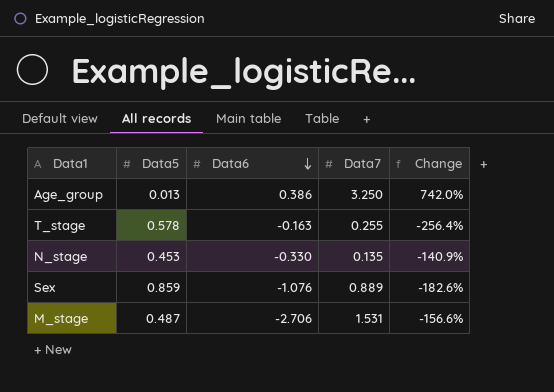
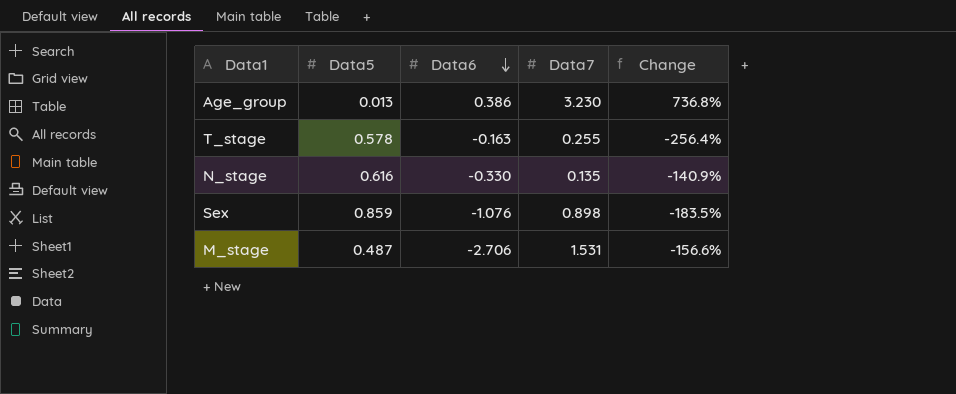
Age_group | Data7: 3.250 -> 3.230
Age_group | Change: 742.0% -> 736.8%
N_stage | Data5: 0.453 -> 0.616
Sex | Data7: 0.889 -> 0.898
Sex | Change: -182.6% -> -183.5%

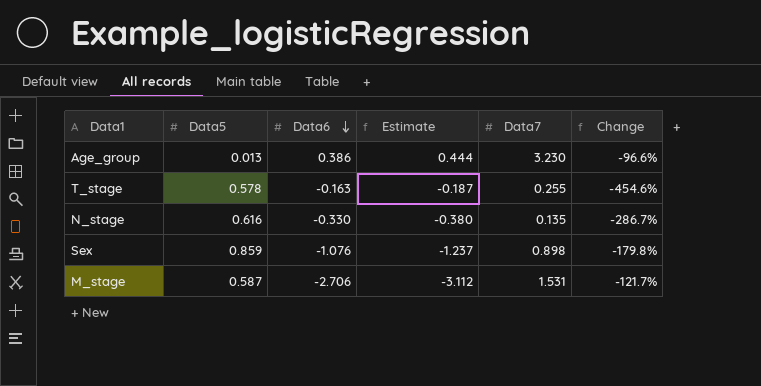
column Estimate | formula: none -> [Data6] * 1.15
column Change | formula: ([Data7] - [Data6]) / [Data6] -> ([Data5] - [Data6]) / [Data6]
M_stage | Data5: 0.487 -> 0.587

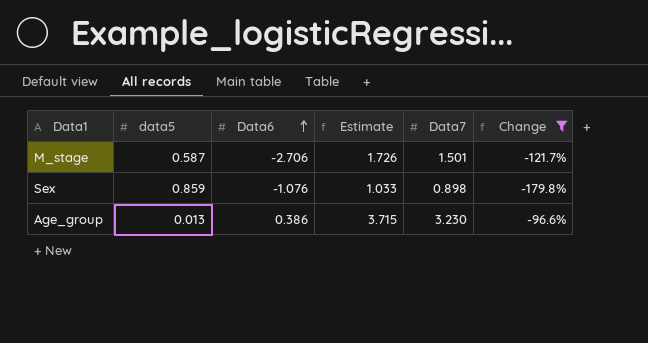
filter: none -> Change >= -179.8%
row order: Data6 descending -> Data6 ascending
column name: Data5 -> data5
column Estimate | formula: [Data6] * 1.15 -> [Data7] * 1.15
M_stage | Data7: 1.531 -> 1.501

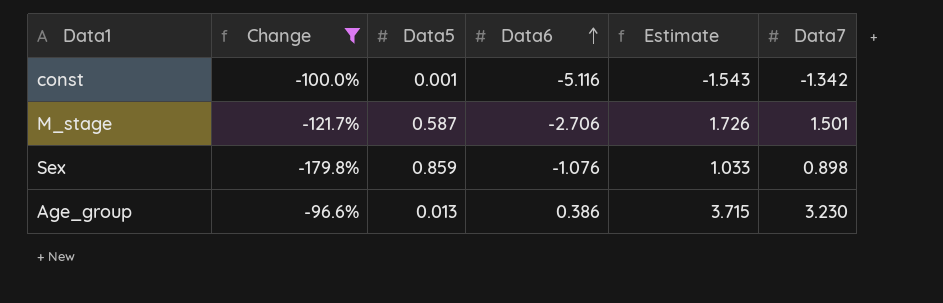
column Change | position: 6 -> 2
column name: data5 -> Data5
row const: none -> -100.0% | 0.001 | -5.116 | -1.543 | -1.342

